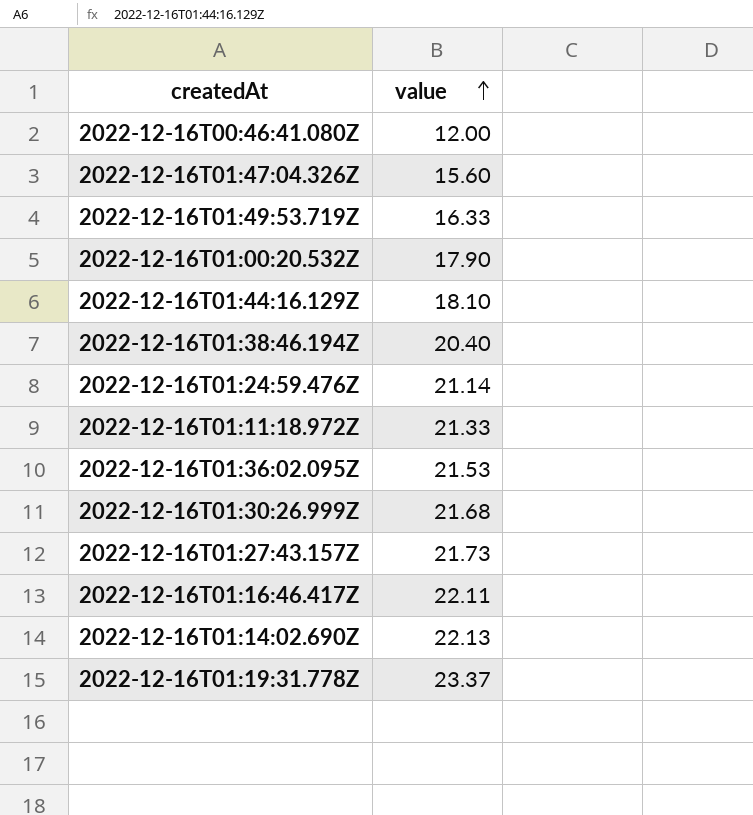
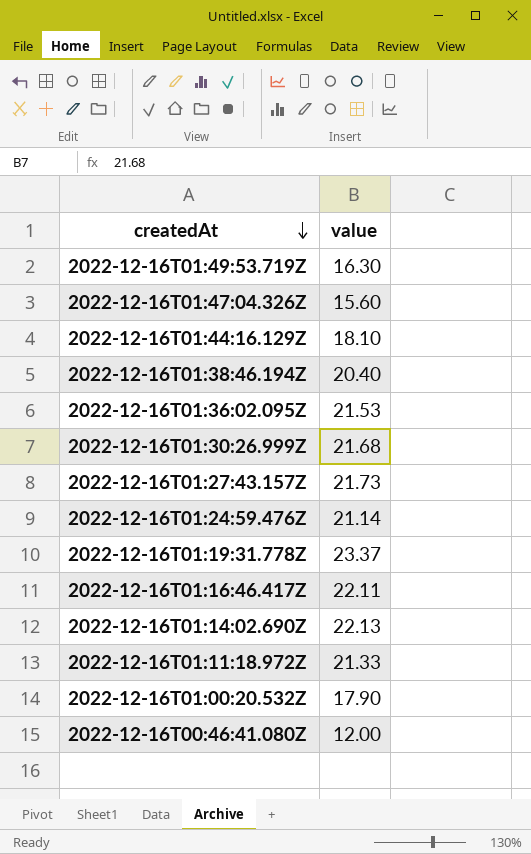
row order: value ascending -> createdAt descending
2022-12-16T01:49:53.719Z | value: 16.33 -> 16.30

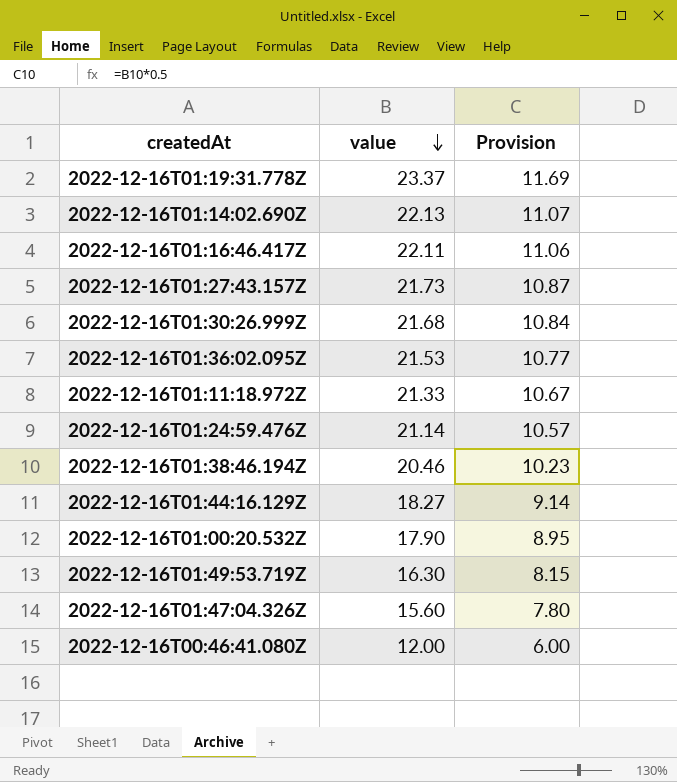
row order: createdAt descending -> value descending
column Provision | formula: none -> [value] * 0.5
2022-12-16T01:38:46.194Z | value: 20.40 -> 20.46
2022-12-16T01:44:16.129Z | value: 18.10 -> 18.27

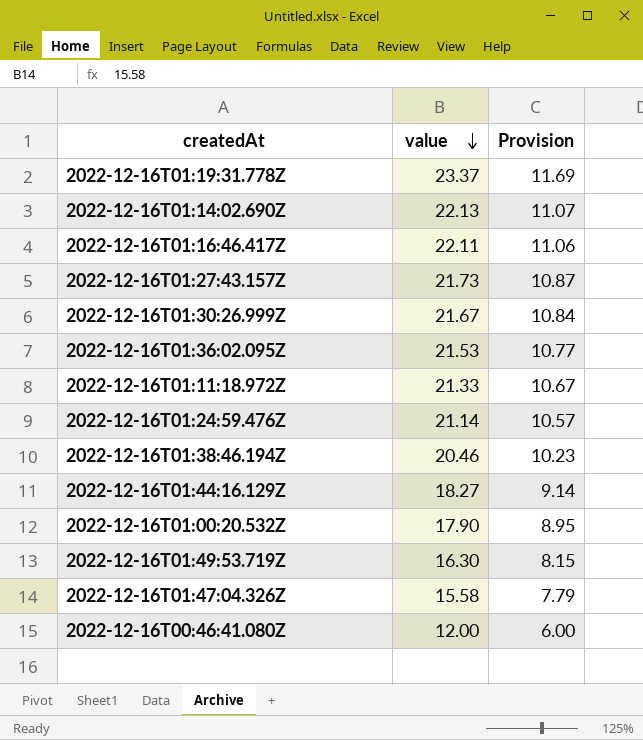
2022-12-16T01:30:26.999Z | value: 21.68 -> 21.67
2022-12-16T01:47:04.326Z | value: 15.60 -> 15.58
2022-12-16T01:47:04.326Z | Provision: 7.80 -> 7.79

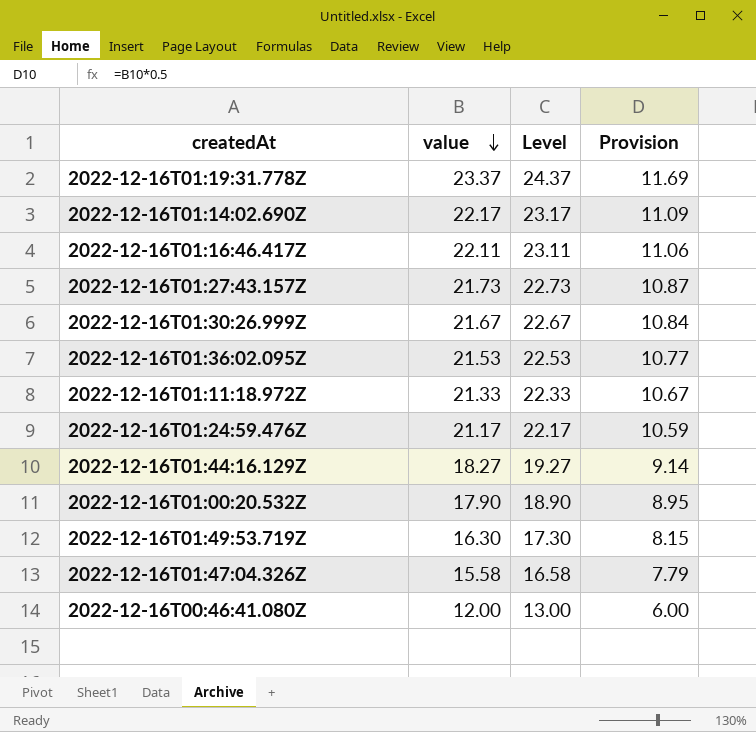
column Level | formula: none -> [value] + 1
row 2022-12-16T01:38:46.194Z: 20.46 | 10.23 -> none
2022-12-16T01:14:02.690Z | value: 22.13 -> 22.17
2022-12-16T01:14:02.690Z | Provision: 11.07 -> 11.09
2022-12-16T01:24:59.476Z | value: 21.14 -> 21.17
2022-12-16T01:24:59.476Z | Provision: 10.57 -> 10.59

